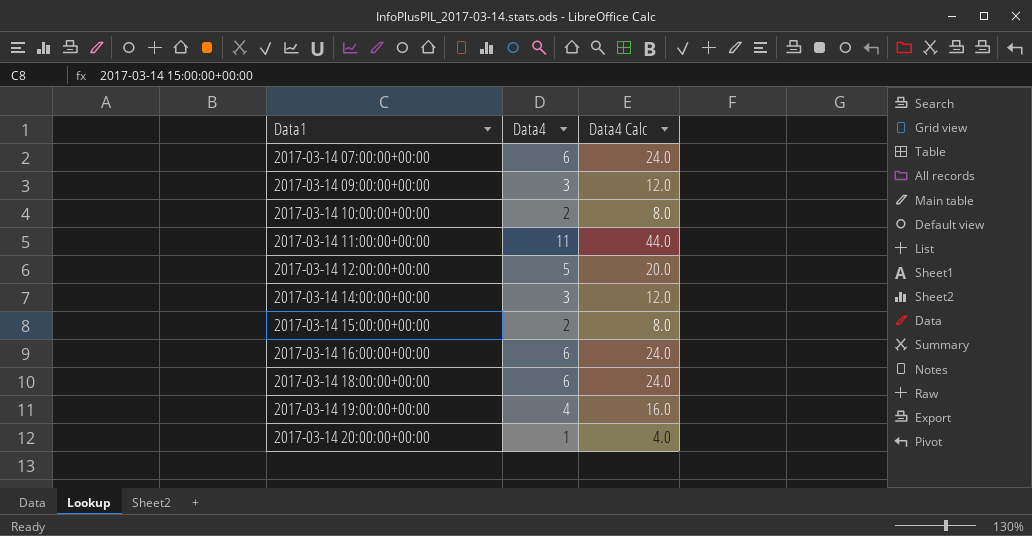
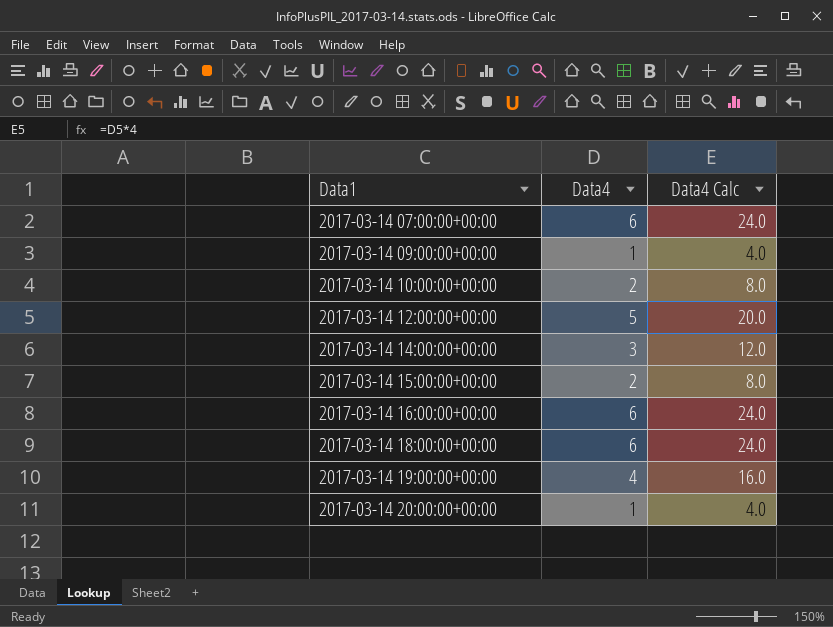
row 2017-03-14 11:00:00+00:00: 11 | 44.0 -> none
2017-03-14 09:00:00+00:00 | Data4: 3 -> 1
2017-03-14 09:00:00+00:00 | Data4 Calc: 12.0 -> 4.0

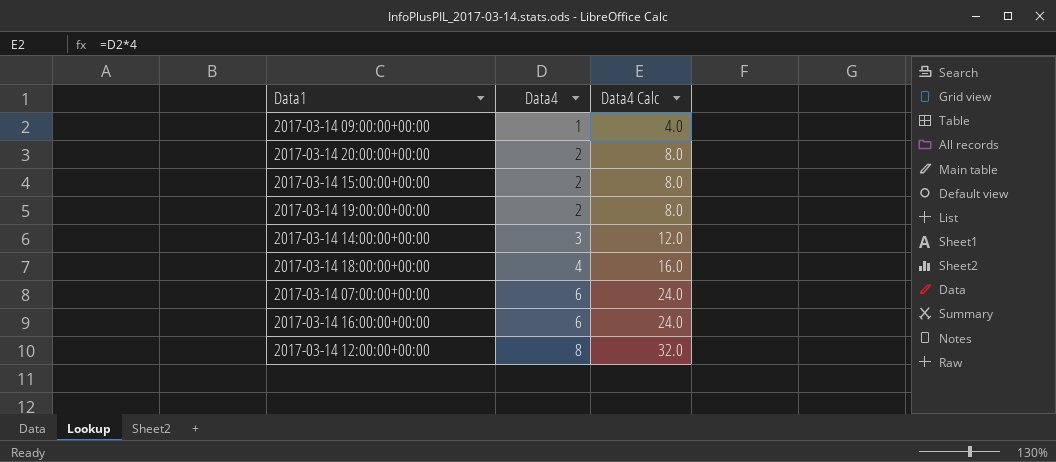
row order: Data1 ascending -> Data4 ascending
row 2017-03-14 10:00:00+00:00: 2 | 8.0 -> none
2017-03-14 20:00:00+00:00 | Data4: 1 -> 2
2017-03-14 20:00:00+00:00 | Data4 Calc: 4.0 -> 8.0
2017-03-14 19:00:00+00:00 | Data4: 4 -> 2
2017-03-14 19:00:00+00:00 | Data4 Calc: 16.0 -> 8.0
2017-03-14 18:00:00+00:00 | Data4: 6 -> 4
2017-03-14 18:00:00+00:00 | Data4 Calc: 24.0 -> 16.0
2017-03-14 12:00:00+00:00 | Data4: 5 -> 8
2017-03-14 12:00:00+00:00 | Data4 Calc: 20.0 -> 32.0

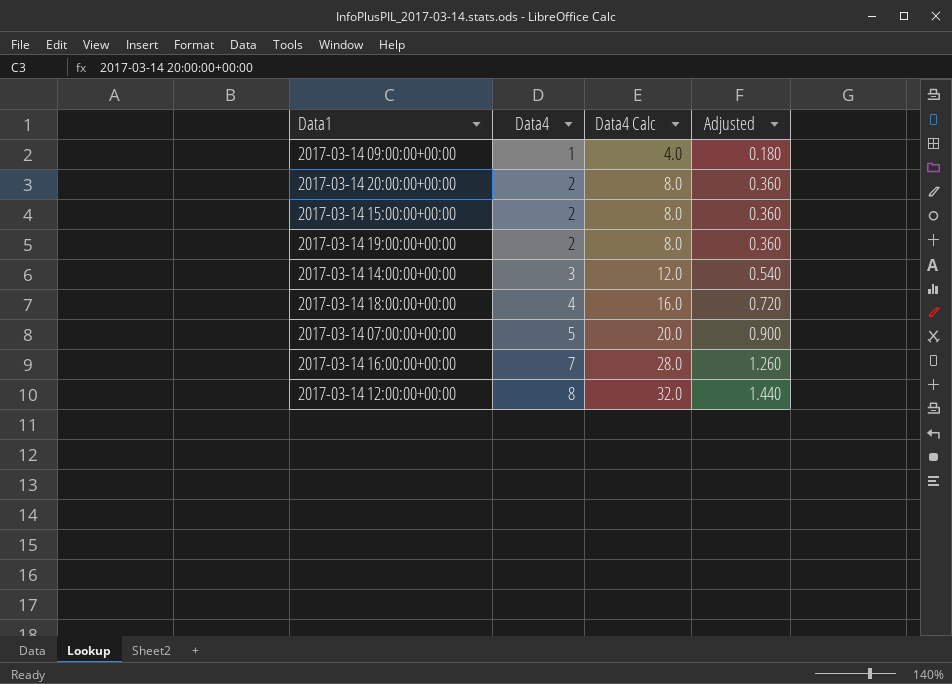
column Adjusted | formula: none -> [Data4] * 0.18
2017-03-14 07:00:00+00:00 | Data4: 6 -> 5
2017-03-14 07:00:00+00:00 | Data4 Calc: 24.0 -> 20.0
2017-03-14 16:00:00+00:00 | Data4: 6 -> 7
2017-03-14 16:00:00+00:00 | Data4 Calc: 24.0 -> 28.0

